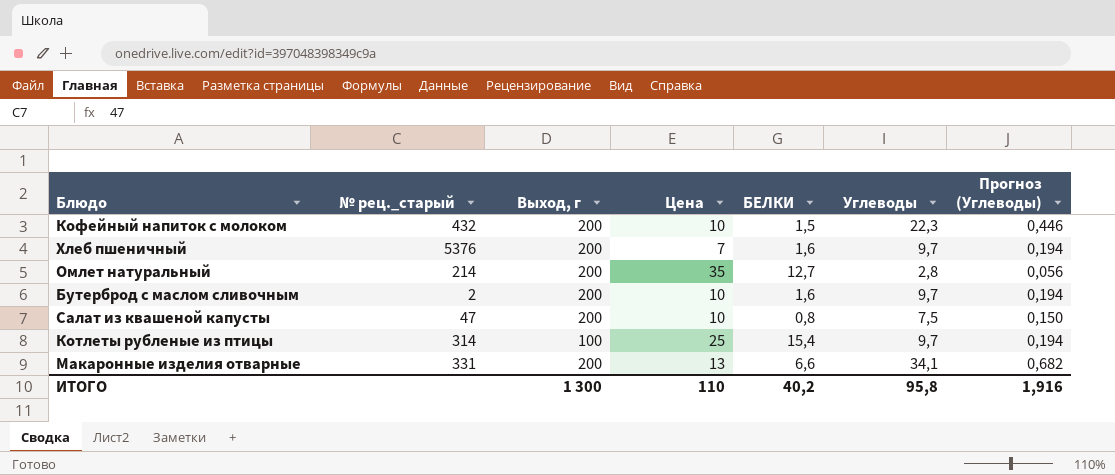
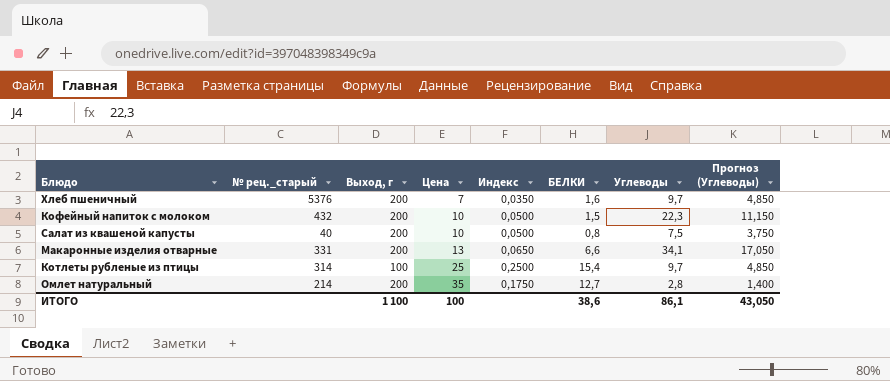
row order: none -> Цена ascending
column Индекс | formula: none -> [Цена] / [Выход, г]
column Прогноз (Углеводы) | formula: [Углеводы] * 0,02 -> [Углеводы] * 0,5
row Бутерброд с маслом сливочным: 2 | 200 | 10 | 1,6 | 9,7 | 0,194 -> none
Салат из квашеной капусты | № рец._старый: 47 -> 40
ИТОГО | Выход, г: 1 300 -> 1 100
ИТОГО | Цена: 110 -> 100
ИТОГО | БЕЛКИ: 40,2 -> 38,6
ИТОГО | Углеводы: 95,8 -> 86,1
ИТОГО | Прогноз (Углеводы): 1,916 -> 43,050

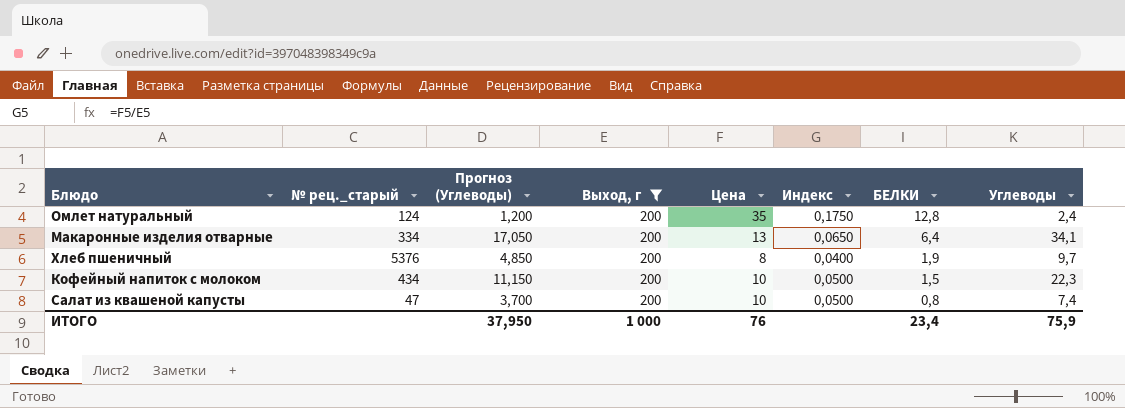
filter: none -> Выход, г = 200
row order: Цена ascending -> БЕЛКИ descending
column Прогноз (Углеводы) | position: 8 -> 3
Омлет натуральный | № рец._старый: 214 -> 124
Омлет натуральный | Прогноз (Углеводы): 1,400 -> 1,200
Омлет натуральный | БЕЛКИ: 12,7 -> 12,8
Омлет натуральный | Углеводы: 2,8 -> 2,4
Макаронные изделия отварные | № рец._старый: 331 -> 334
Макаронные изделия отварные | БЕЛКИ: 6,6 -> 6,4
Хлеб пшеничный | Цена: 7 -> 8
Хлеб пшеничный | Индекс: 0,0350 -> 0,0400
Хлеб пшеничный | БЕЛКИ: 1,6 -> 1,9
Кофейный напиток с молоком | № рец._старый: 432 -> 434
Салат из квашеной капусты | № рец._старый: 40 -> 47
Салат из квашеной капусты | Прогноз (Углеводы): 3,750 -> 3,700
Салат из квашеной капусты | Углеводы: 7,5 -> 7,4
ИТОГО | Прогноз (Углеводы): 43,050 -> 37,950
ИТОГО | Выход, г: 1 100 -> 1 000
ИТОГО | Цена: 100 -> 76
ИТОГО | БЕЛКИ: 38,6 -> 23,4
ИТОГО | Углеводы: 86,1 -> 75,9

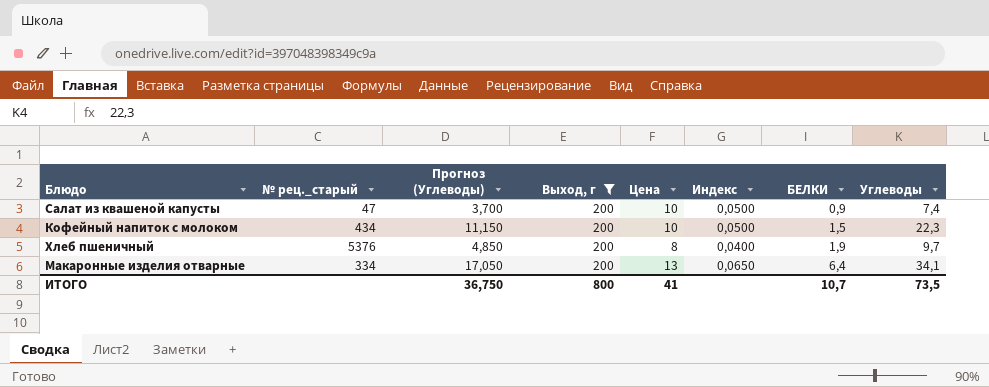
row order: БЕЛКИ descending -> БЕЛКИ ascending
row Омлет натуральный: 124 | 1,200 | 200 | 35 | 0,1750 | 12,8 | 2,4 -> none
Салат из квашеной капусты | БЕЛКИ: 0,8 -> 0,9
ИТОГО | Прогноз (Углеводы): 37,950 -> 36,750
ИТОГО | Выход, г: 1 000 -> 800
ИТОГО | Цена: 76 -> 41
ИТОГО | БЕЛКИ: 23,4 -> 10,7
ИТОГО | Углеводы: 75,9 -> 73,5

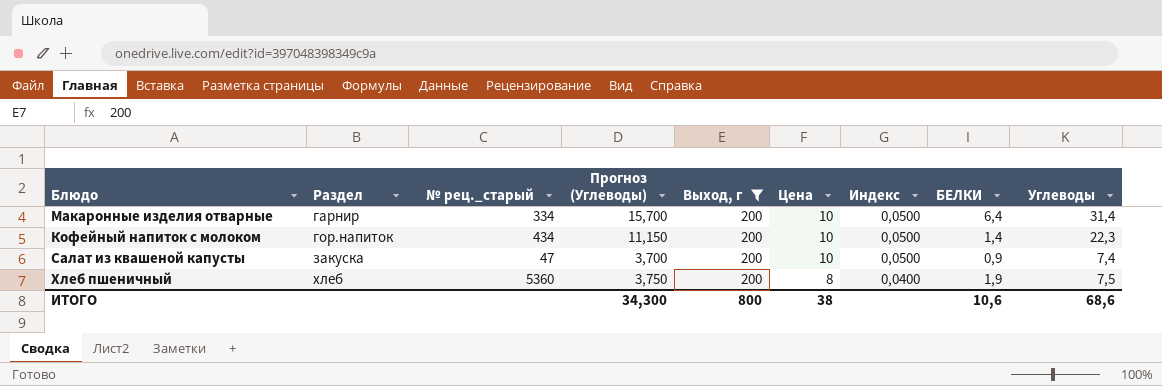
row order: БЕЛКИ ascending -> Раздел ascending
column Раздел | position: none -> 2
Макаронные изделия отварные | Прогноз (Углеводы): 17,050 -> 15,700
Макаронные изделия отварные | Цена: 13 -> 10
Макаронные изделия отварные | Индекс: 0,0650 -> 0,0500
Макаронные изделия отварные | Углеводы: 34,1 -> 31,4
Кофейный напиток с молоком | БЕЛКИ: 1,5 -> 1,4
Хлеб пшеничный | № рец._старый: 5376 -> 5360
Хлеб пшеничный | Прогноз (Углеводы): 4,850 -> 3,750
Хлеб пшеничный | Углеводы: 9,7 -> 7,5
ИТОГО | Прогноз (Углеводы): 36,750 -> 34,300
ИТОГО | Цена: 41 -> 38
ИТОГО | БЕЛКИ: 10,7 -> 10,6
ИТОГО | Углеводы: 73,5 -> 68,6

